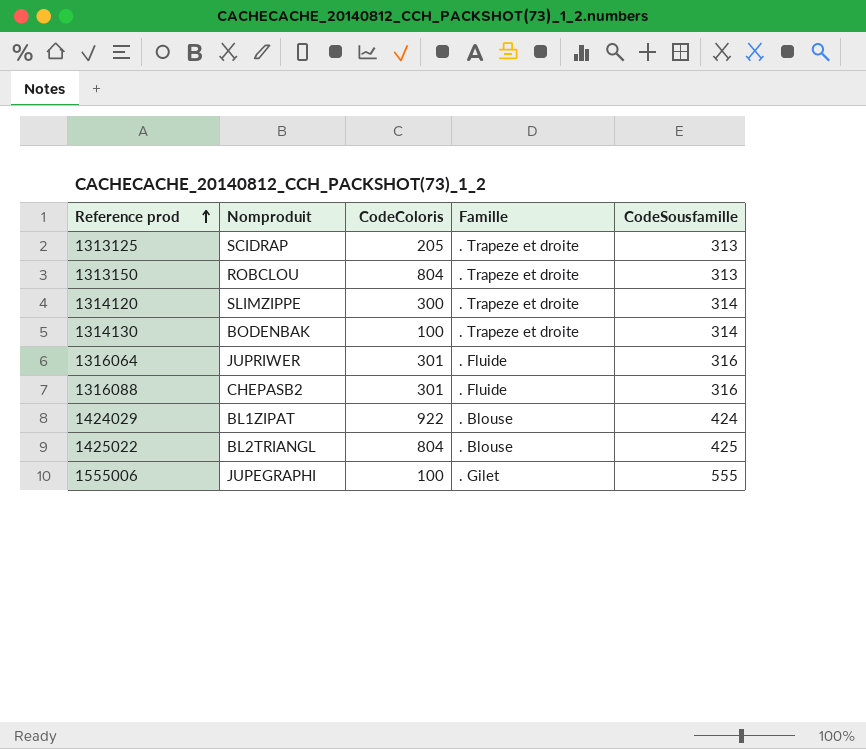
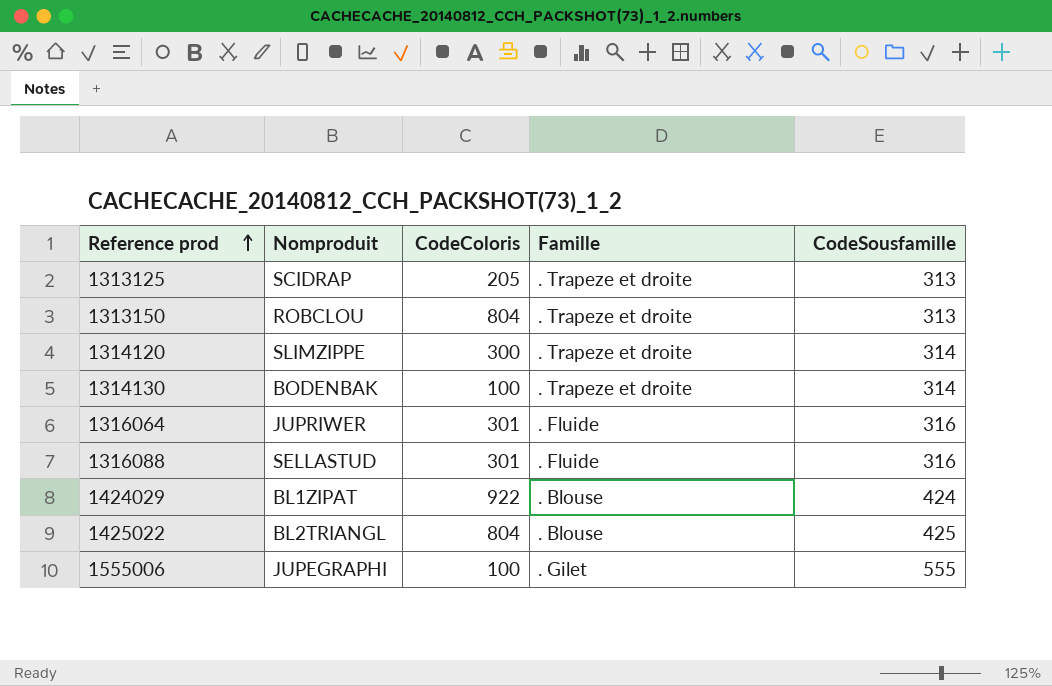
1316088 | Nomproduit: CHEPASB2 -> SELLASTUD

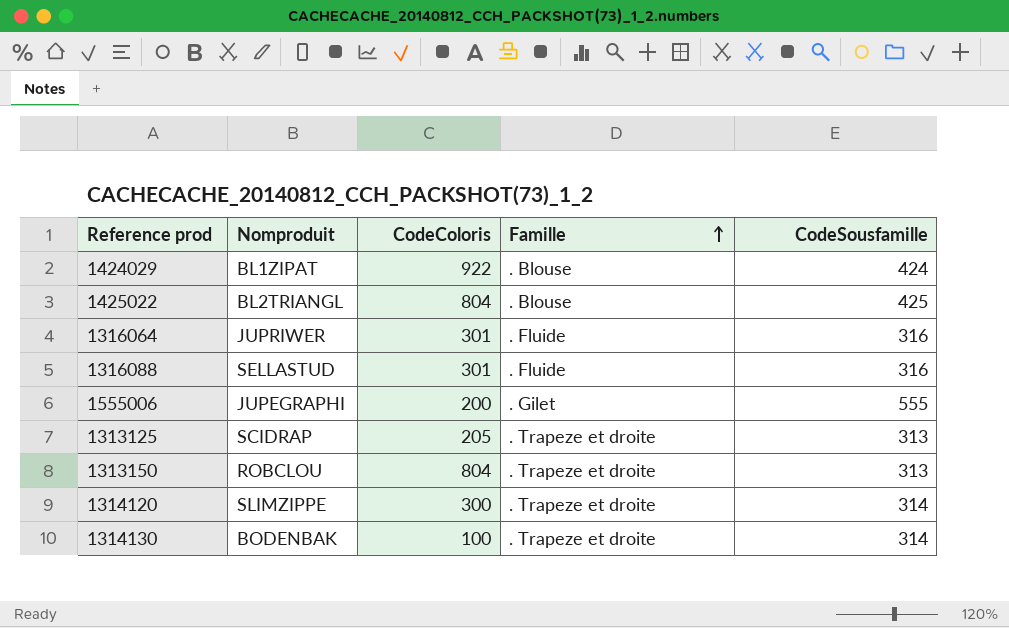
row order: Reference prod ascending -> Famille ascending
1555006 | CodeColoris: 100 -> 200

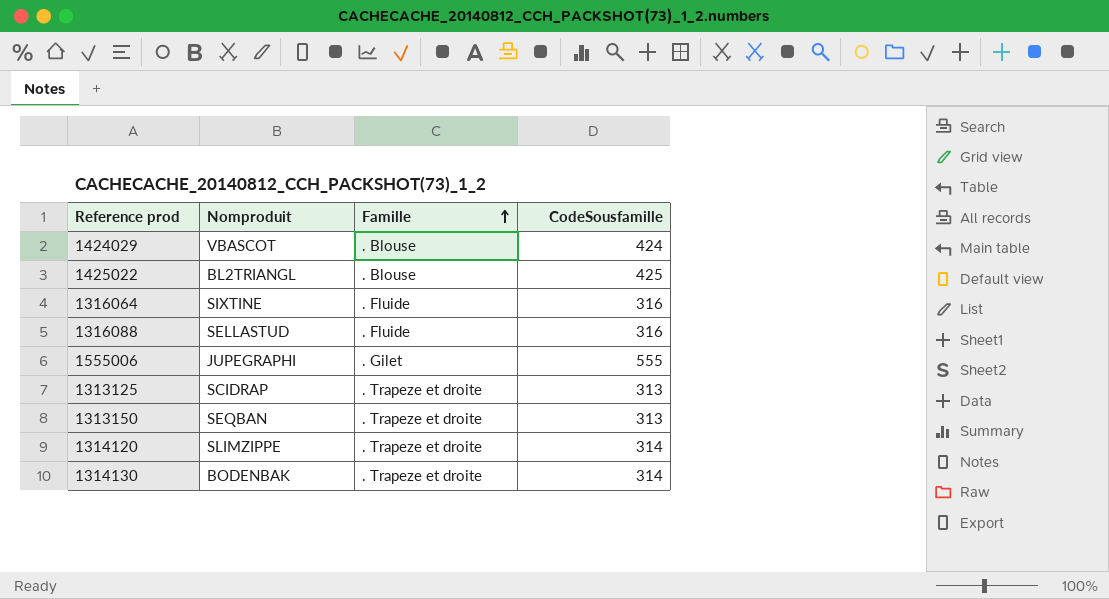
column CodeColoris | position: 3 -> none
1424029 | Nomproduit: BL1ZIPAT -> VBASCOT
1316064 | Nomproduit: JUPRIWER -> SIXTINE
1313150 | Nomproduit: ROBCLOU -> SEQBAN

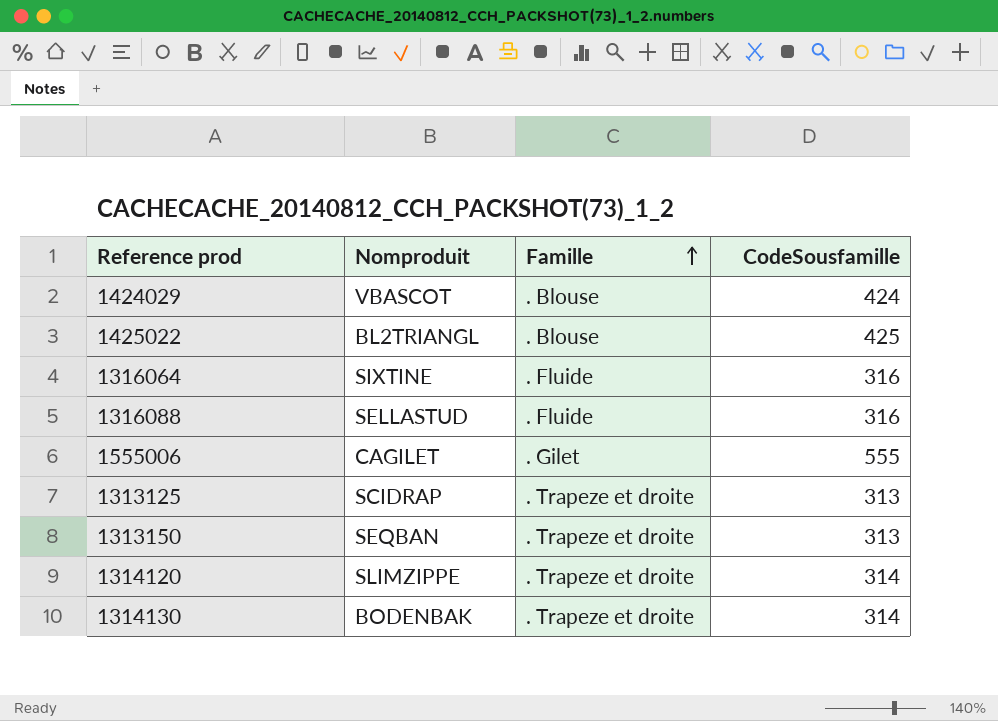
1555006 | Nomproduit: JUPEGRAPHI -> CAGILET

